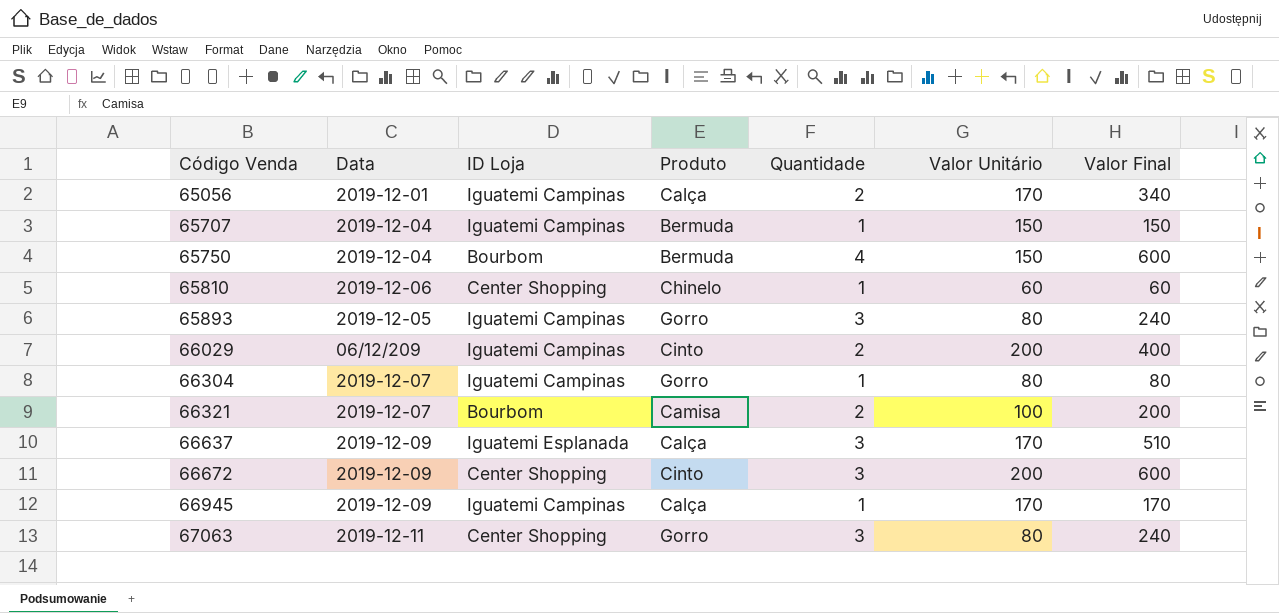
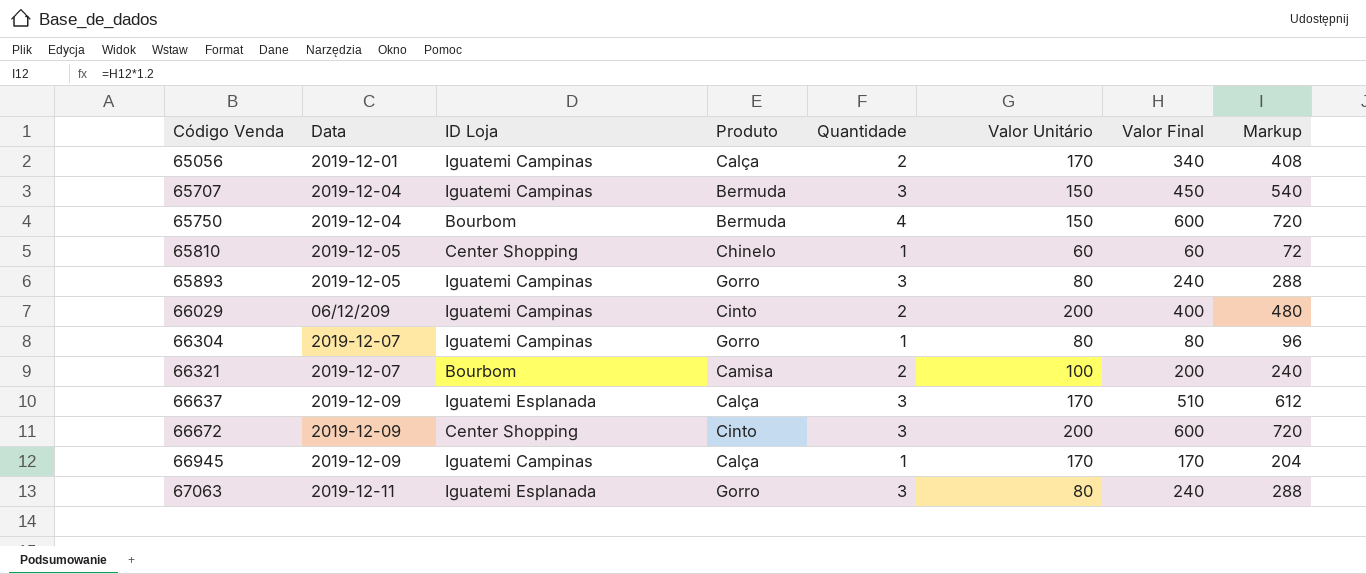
column Markup | formula: none -> [Valor Final] * 1.2
65707 | Quantidade: 1 -> 3
65707 | Valor Final: 150 -> 450
65810 | Data: 2019-12-06 -> 2019-12-05
67063 | ID Loja: Center Shopping -> Iguatemi Esplanada

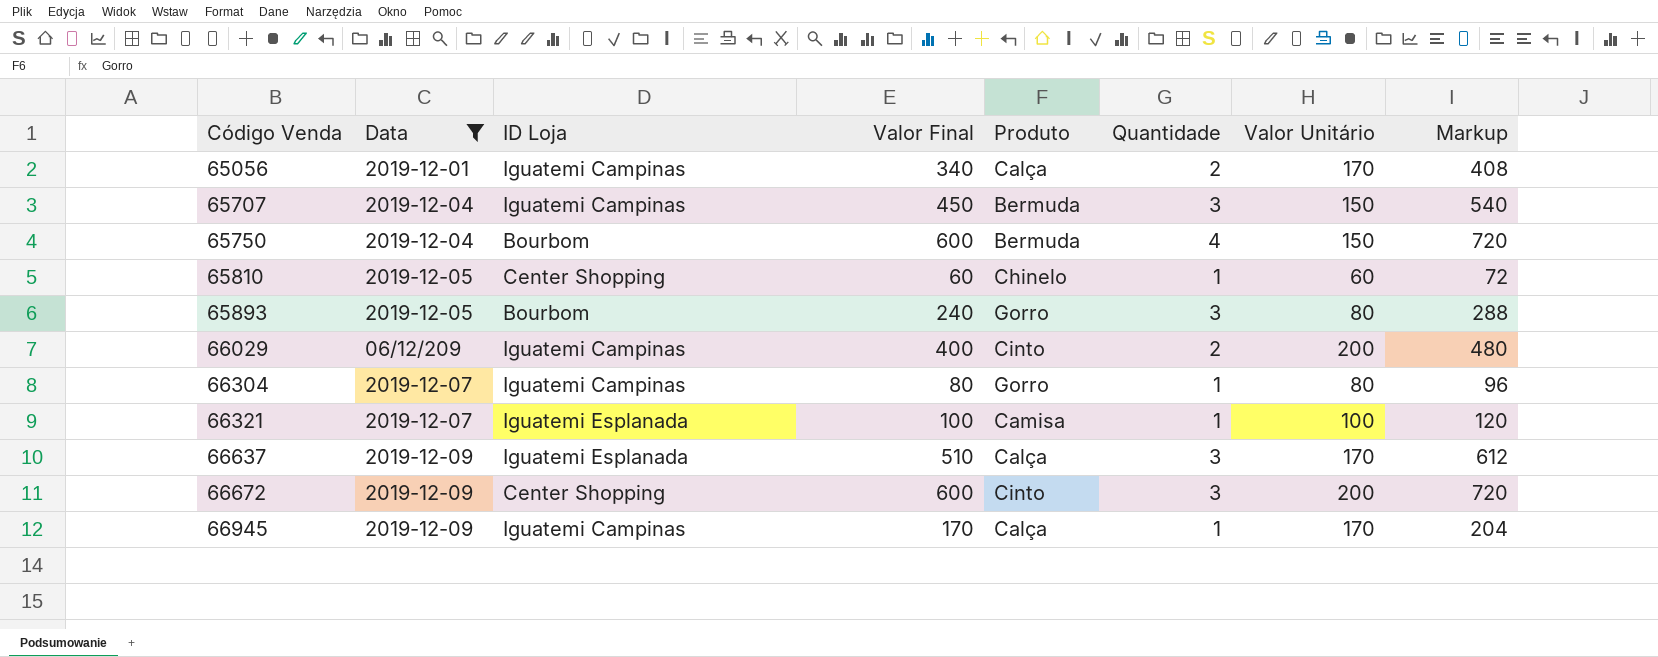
filter: none -> Data != 2019-12-11
column Valor Final | position: 7 -> 4
65893 | ID Loja: Iguatemi Campinas -> Bourbom
66321 | ID Loja: Bourbom -> Iguatemi Esplanada
66321 | Valor Final: 200 -> 100
66321 | Quantidade: 2 -> 1
66321 | Markup: 240 -> 120

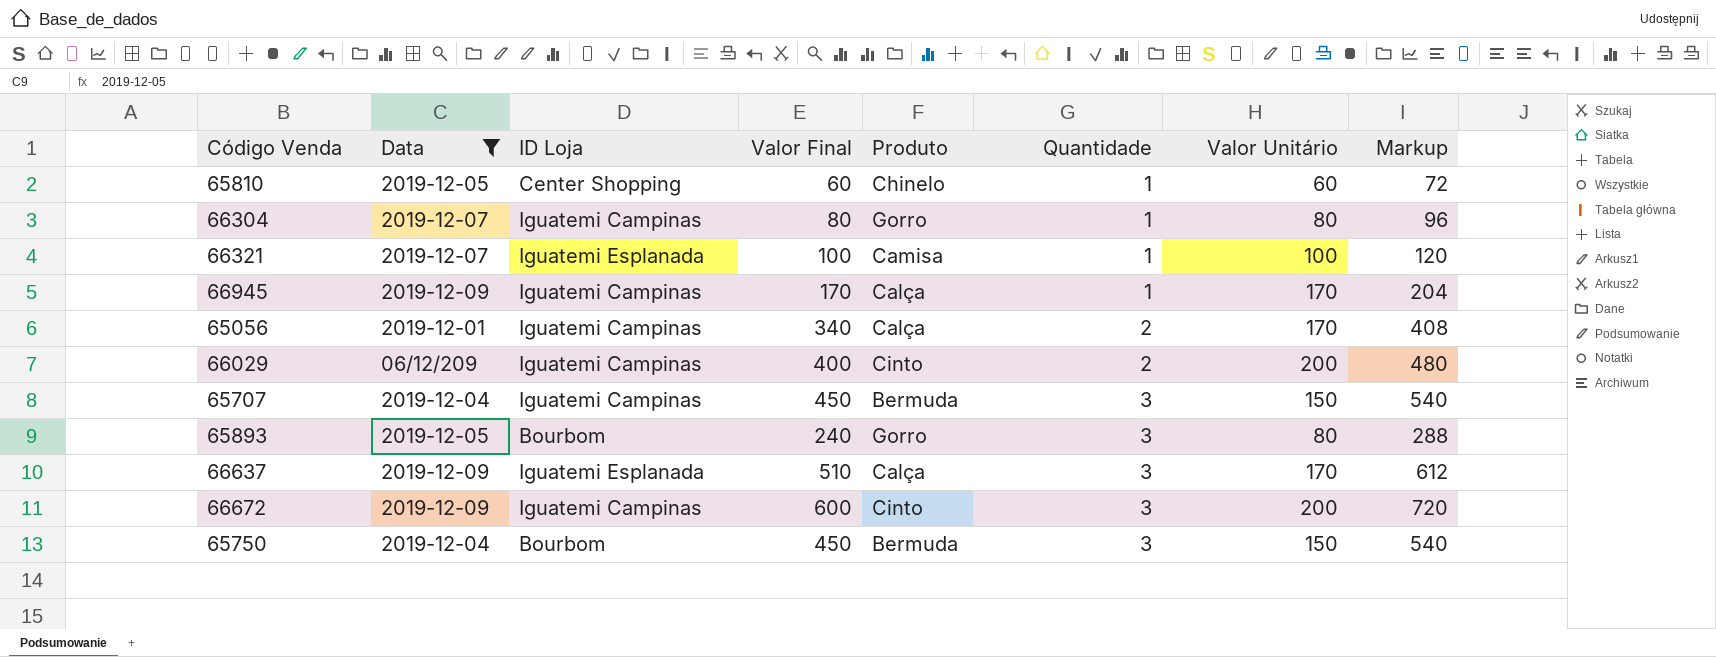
row order: Código Venda ascending -> Quantidade ascending
66672 | ID Loja: Center Shopping -> Iguatemi Campinas
65750 | Valor Final: 600 -> 450
65750 | Quantidade: 4 -> 3
65750 | Markup: 720 -> 540

